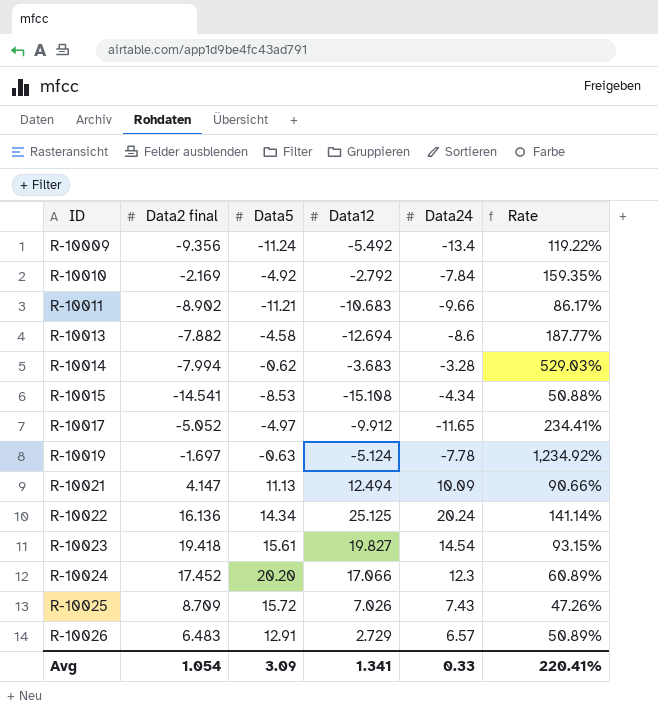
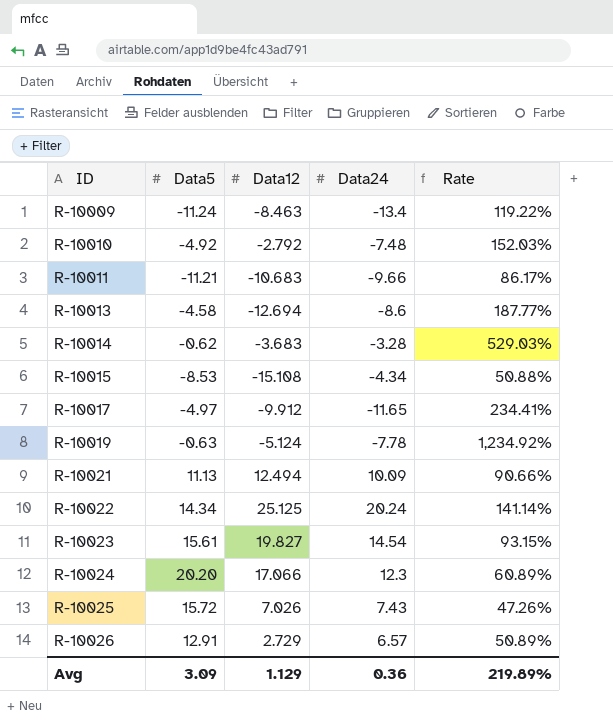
column Data2 final | position: 2 -> none
R-10009 | Data12: -5.492 -> -8.463
R-10010 | Data24: -7.84 -> -7.48
R-10010 | Rate: 159.35% -> 152.03%
Avg | Data12: 1.341 -> 1.129
Avg | Data24: 0.33 -> 0.36
Avg | Rate: 220.41% -> 219.89%

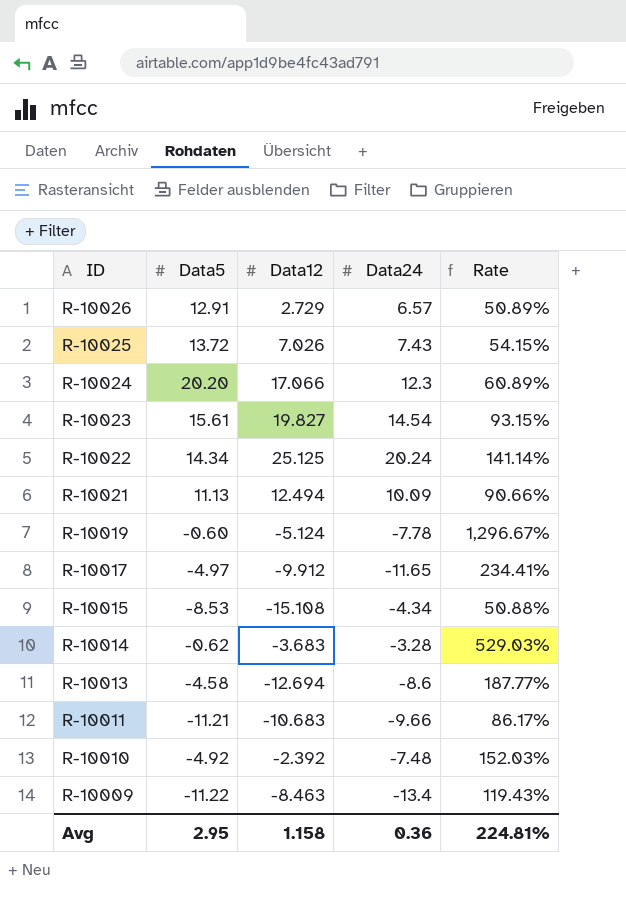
row order: ID ascending -> ID descending
R-10025 | Data5: 15.72 -> 13.72
R-10025 | Rate: 47.26% -> 54.15%
R-10019 | Data5: -0.63 -> -0.60
R-10019 | Rate: 1,234.92% -> 1,296.67%
R-10010 | Data12: -2.792 -> -2.392
R-10009 | Data5: -11.24 -> -11.22
R-10009 | Rate: 119.22% -> 119.43%
Avg | Data5: 3.09 -> 2.95
Avg | Data12: 1.129 -> 1.158
Avg | Rate: 219.89% -> 224.81%

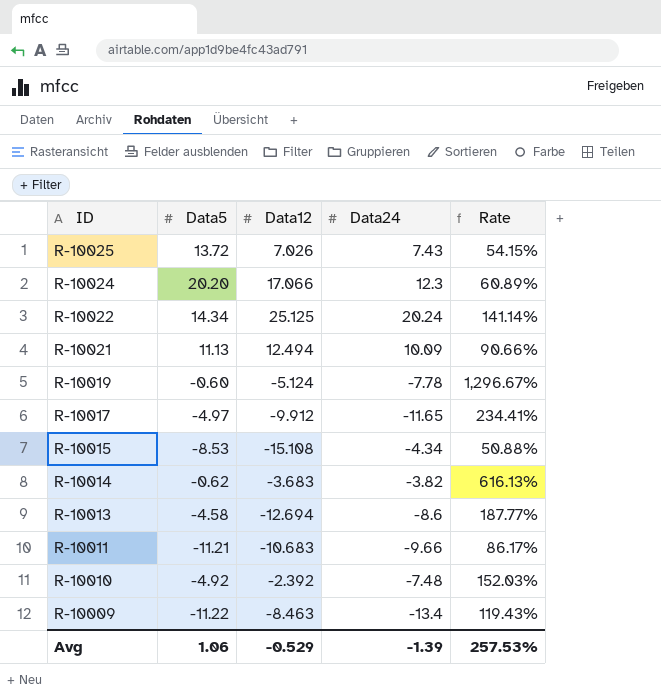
row R-10026: 12.91 | 2.729 | 6.57 | 50.89% -> none
row R-10023: 15.61 | 19.827 | 14.54 | 93.15% -> none
R-10014 | Data24: -3.28 -> -3.82
R-10014 | Rate: 529.03% -> 616.13%
Avg | Data5: 2.95 -> 1.06
Avg | Data12: 1.158 -> -0.529
Avg | Data24: 0.36 -> -1.39
Avg | Rate: 224.81% -> 257.53%

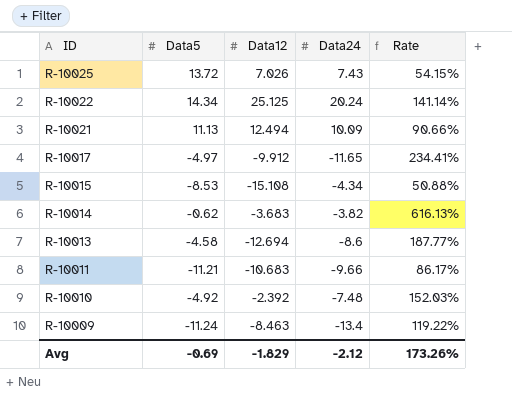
row R-10024: 20.20 | 17.066 | 12.3 | 60.89% -> none
row R-10019: -0.60 | -5.124 | -7.78 | 1,296.67% -> none
R-10009 | Data5: -11.22 -> -11.24
R-10009 | Rate: 119.43% -> 119.22%
Avg | Data5: 1.06 -> -0.69
Avg | Data12: -0.529 -> -1.829
Avg | Data24: -1.39 -> -2.12
Avg | Rate: 257.53% -> 173.26%

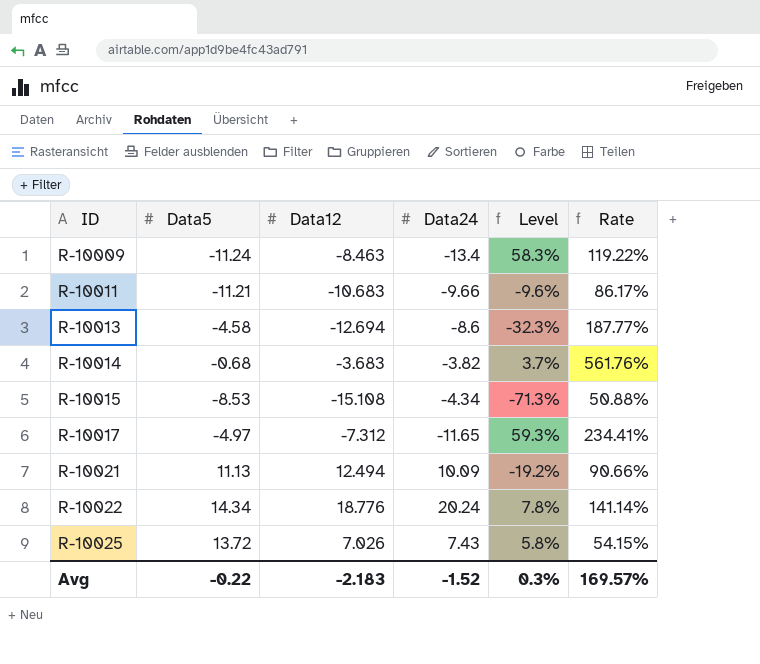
row order: ID descending -> ID ascending
column Level | formula: none -> ([Data24] - [Data12]) / [Data12]
row R-10010: -4.92 | -2.392 | -7.48 | 152.03% -> none
R-10014 | Data5: -0.62 -> -0.68
R-10014 | Rate: 616.13% -> 561.76%
R-10017 | Data12: -9.912 -> -7.312
R-10022 | Data12: 25.125 -> 18.776
Avg | Data5: -0.69 -> -0.22
Avg | Data12: -1.829 -> -2.183
Avg | Data24: -2.12 -> -1.52
Avg | Rate: 173.26% -> 169.57%

